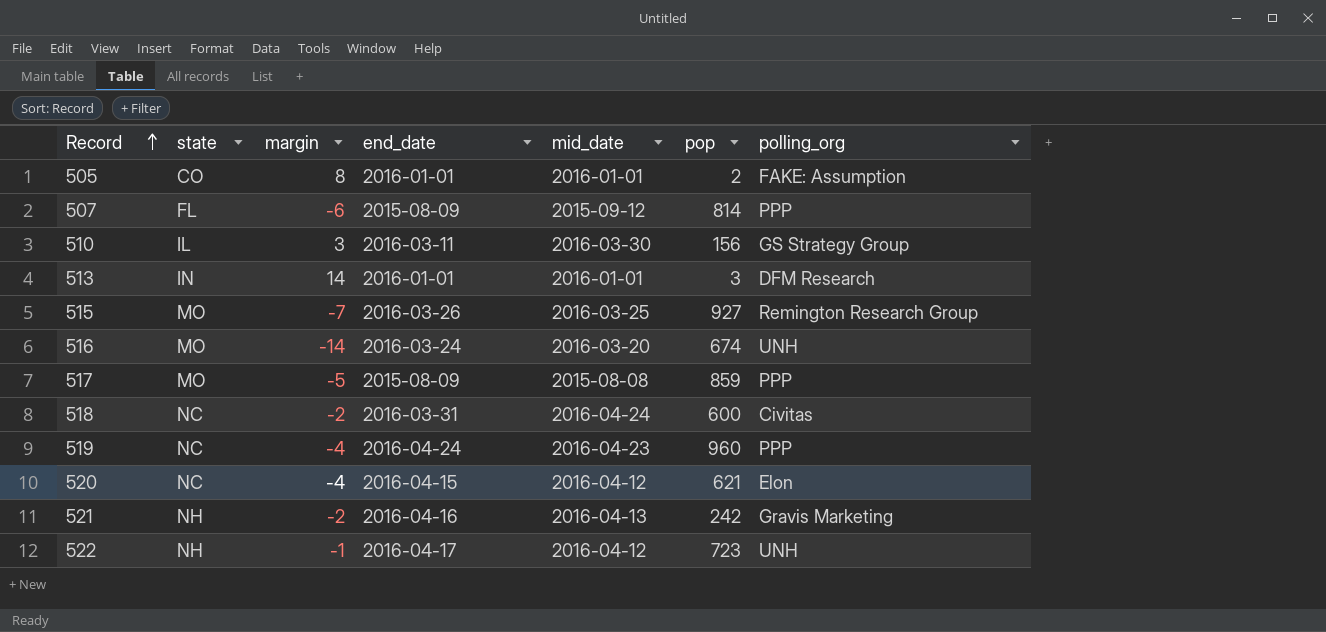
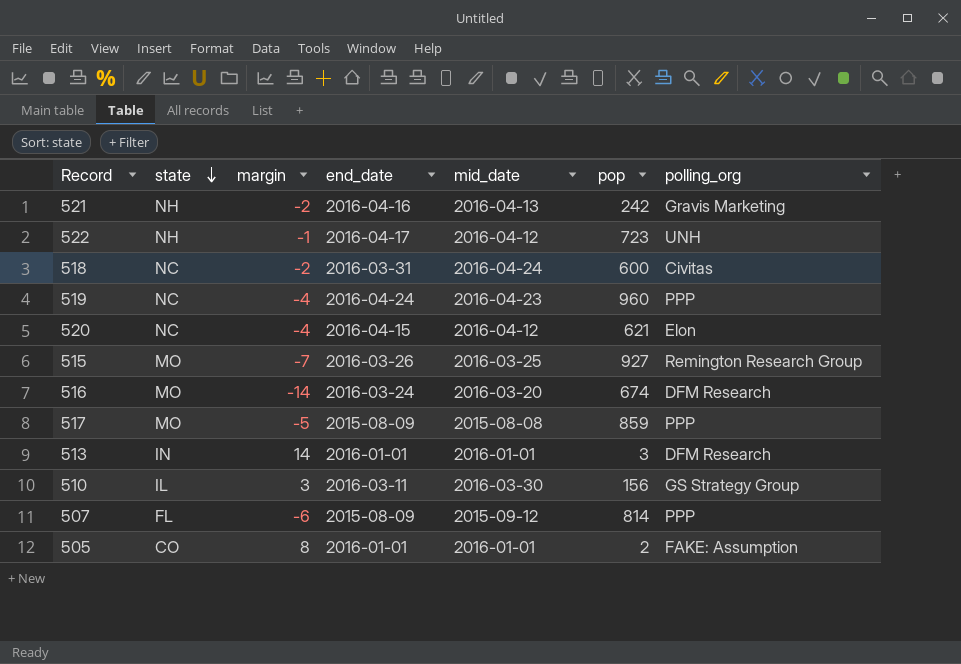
row order: Record ascending -> state descending
516 | polling_org: UNH -> DFM Research

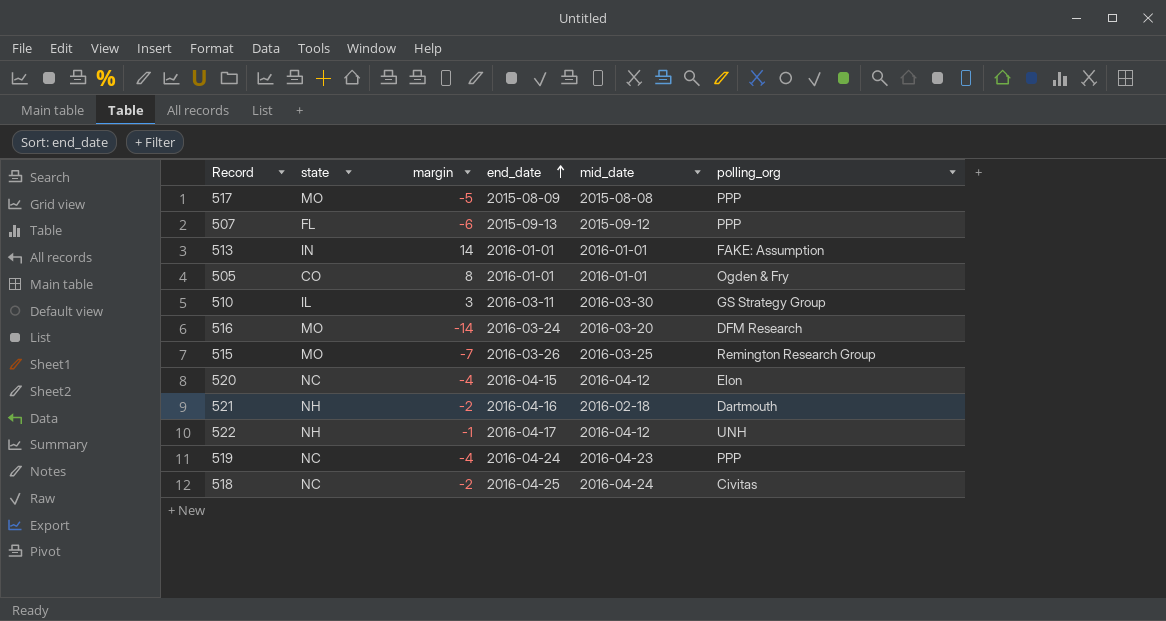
row order: state descending -> end_date ascending
column pop | position: 6 -> none
507 | end_date: 2015-08-09 -> 2015-09-13
513 | polling_org: DFM Research -> FAKE: Assumption
505 | polling_org: FAKE: Assumption -> Ogden & Fry
521 | mid_date: 2016-04-13 -> 2016-02-18
521 | polling_org: Gravis Marketing -> Dartmouth
518 | end_date: 2016-03-31 -> 2016-04-25

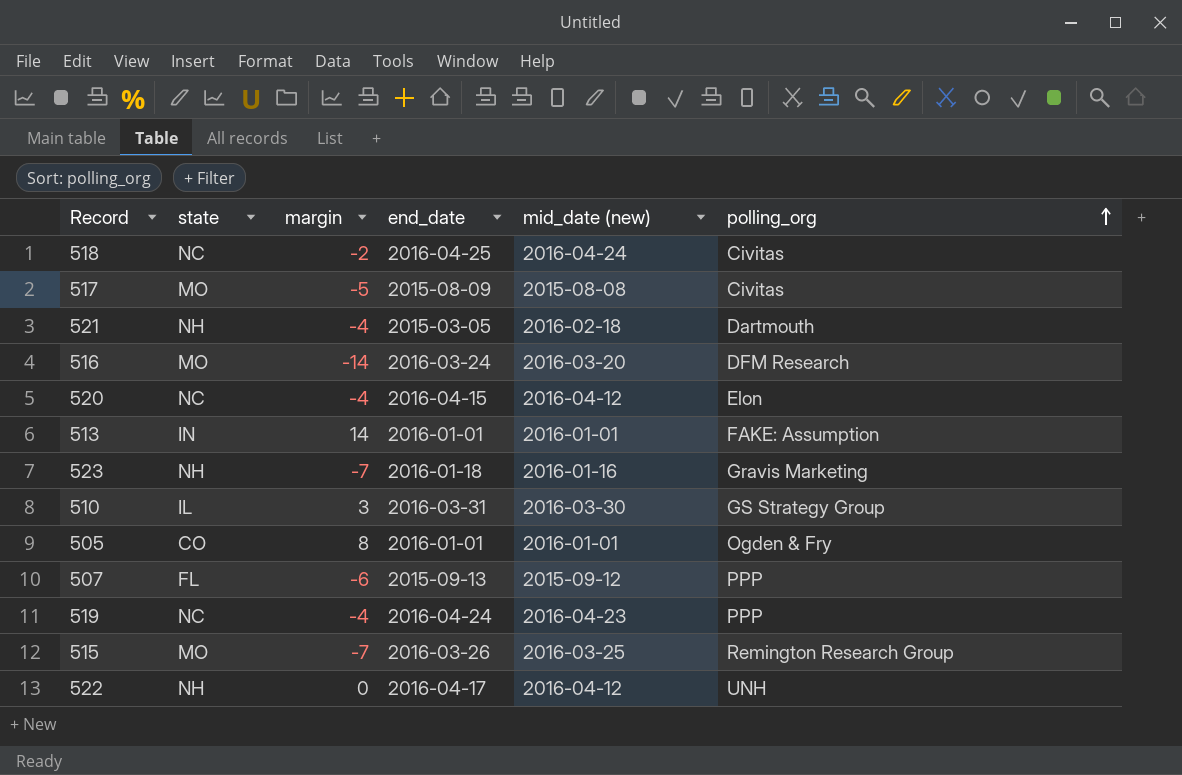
row order: end_date ascending -> polling_org ascending
column name: mid_date -> mid_date (new)
517 | polling_org: PPP -> Civitas
521 | margin: -2 -> -4
521 | end_date: 2016-04-16 -> 2015-03-05
row 523: none -> NH | -7 | 2016-01-18 | 2016-01-16 | Gravis Marketing
510 | end_date: 2016-03-11 -> 2016-03-31
522 | margin: -1 -> 0

